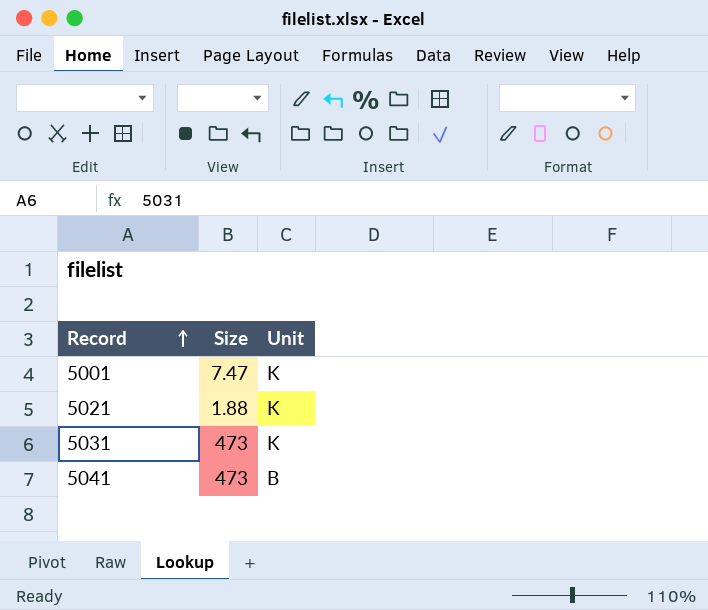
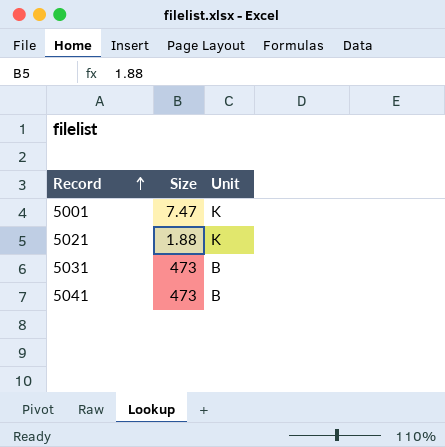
5031 | Unit: K -> B

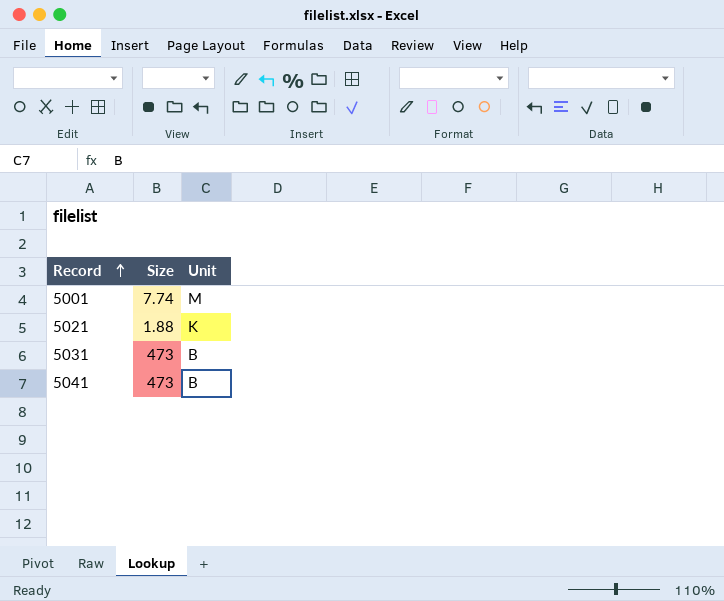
5001 | Size: 7.47 -> 7.74
5001 | Unit: K -> M

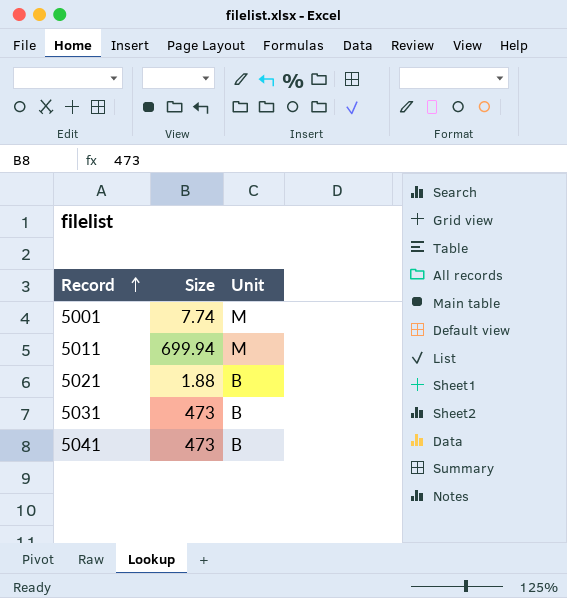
row 5011: none -> 699.94 | M
5021 | Unit: K -> B

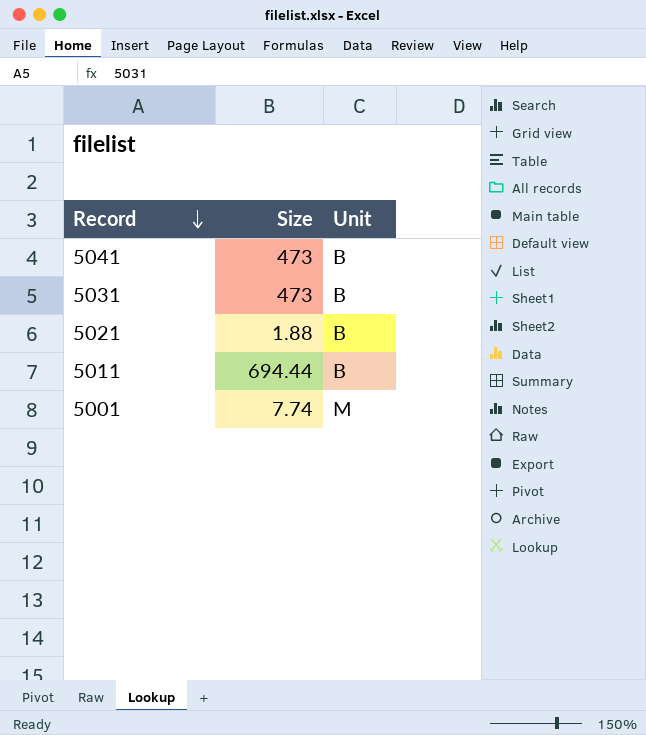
row order: Record ascending -> Record descending
5011 | Size: 699.94 -> 694.44
5011 | Unit: M -> B

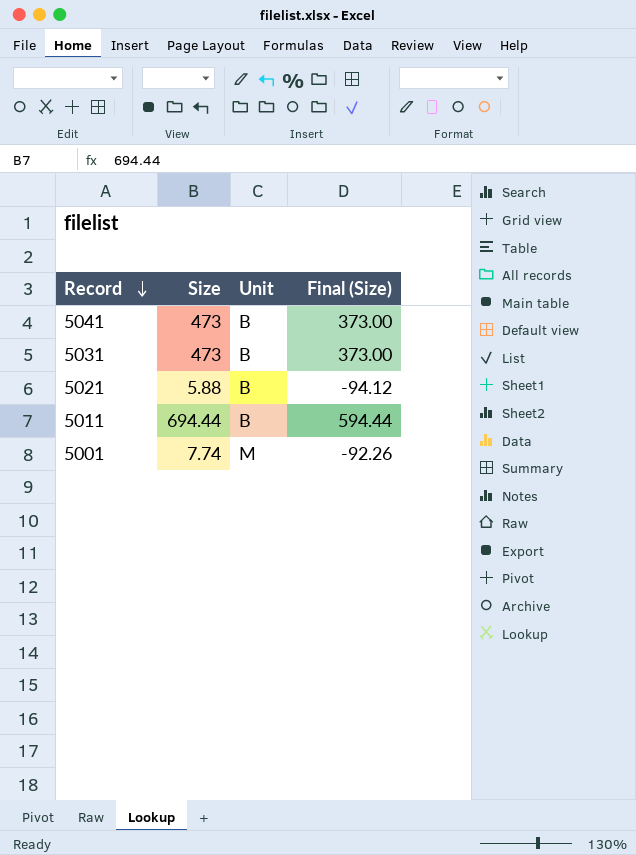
column Final (Size) | formula: none -> [Size] - 100
5021 | Size: 1.88 -> 5.88

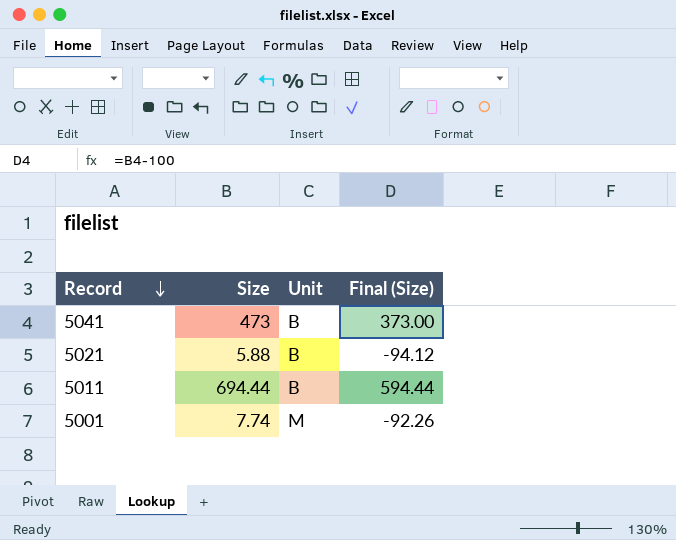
row 5031: 473 | B | 373.00 -> none

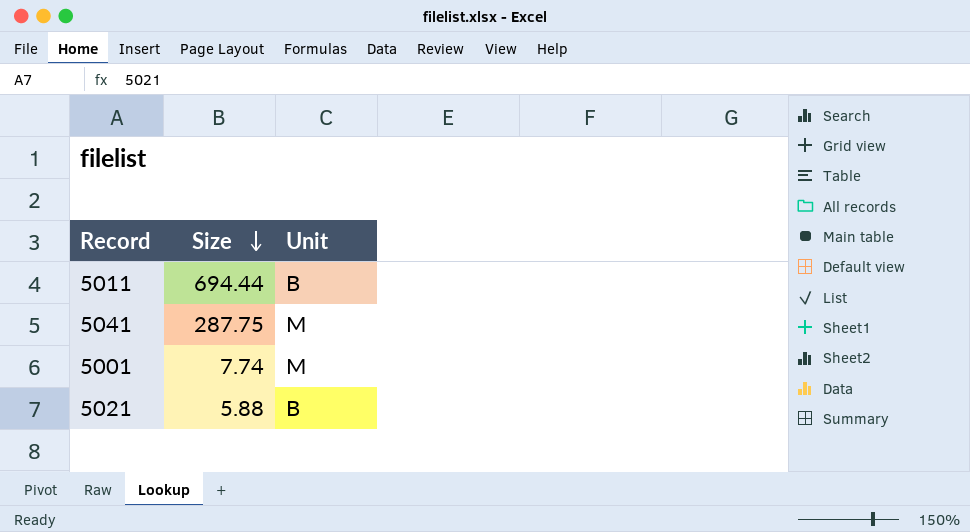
row order: Record descending -> Size descending
column Final (Size) | formula: [Size] - 100 -> none
5041 | Size: 473 -> 287.75
5041 | Unit: B -> M

